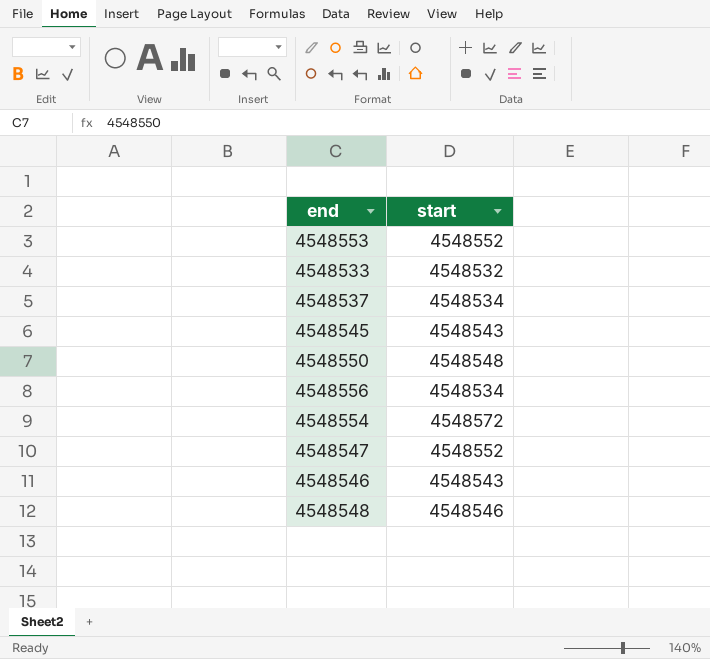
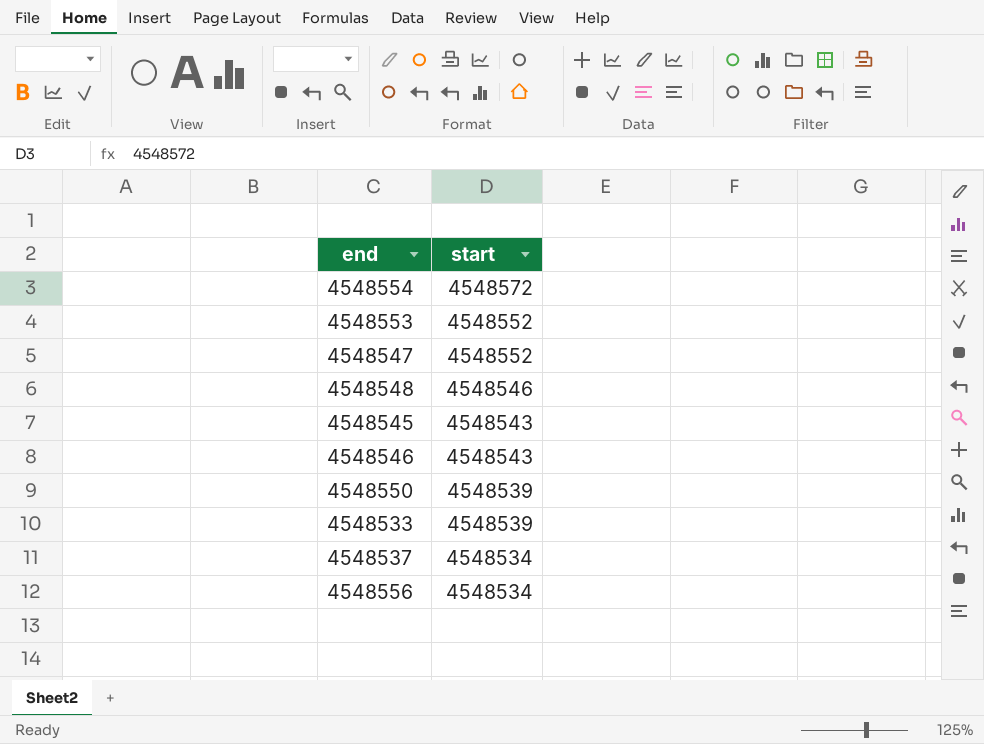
row order: none -> start descending
4548550 | start: 4548548 -> 4548539
4548533 | start: 4548532 -> 4548539

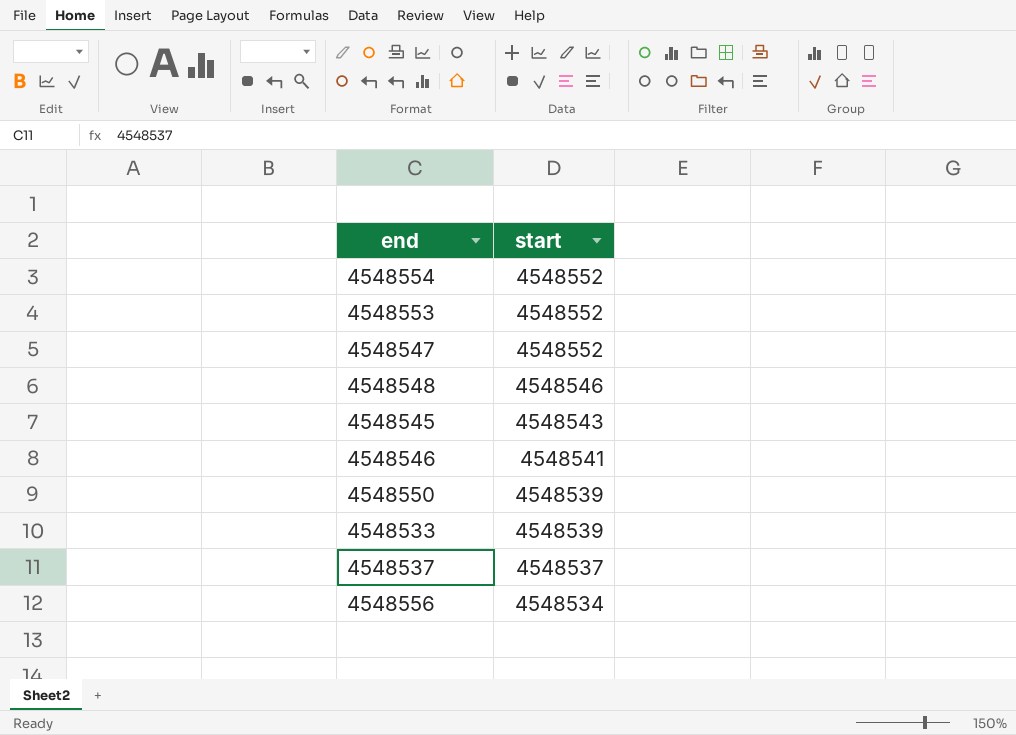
4548554 | start: 4548572 -> 4548552
4548546 | start: 4548543 -> 4548541
4548537 | start: 4548534 -> 4548537

